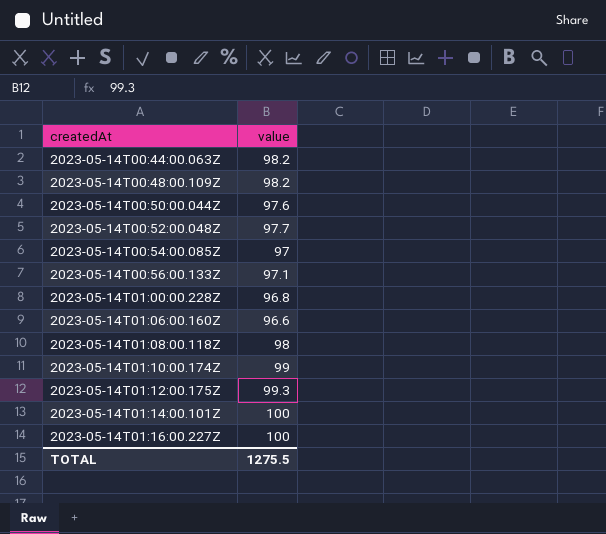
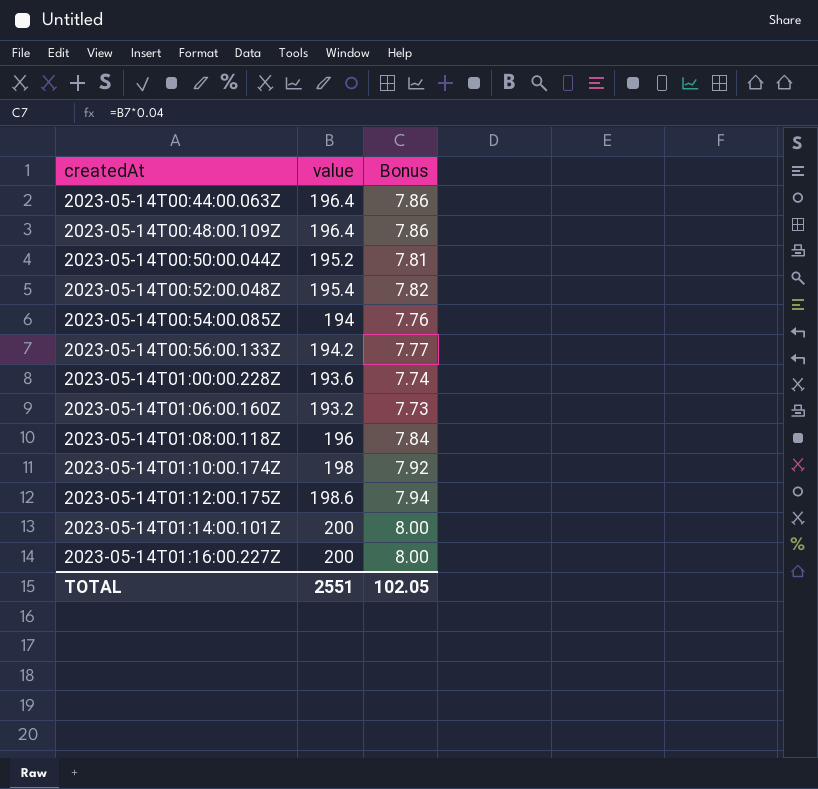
column Bonus | formula: none -> [value] * 0.04
2023-05-14T00:44:00.063Z | value: 98.2 -> 196.4
2023-05-14T00:48:00.109Z | value: 98.2 -> 196.4
2023-05-14T00:50:00.044Z | value: 97.6 -> 195.2
2023-05-14T00:52:00.048Z | value: 97.7 -> 195.4
2023-05-14T00:54:00.085Z | value: 97 -> 194
2023-05-14T00:56:00.133Z | value: 97.1 -> 194.2
2023-05-14T01:00:00.228Z | value: 96.8 -> 193.6
2023-05-14T01:06:00.160Z | value: 96.6 -> 193.2
2023-05-14T01:08:00.118Z | value: 98 -> 196
2023-05-14T01:10:00.174Z | value: 99 -> 198
2023-05-14T01:12:00.175Z | value: 99.3 -> 198.6
2023-05-14T01:14:00.101Z | value: 100 -> 200
2023-05-14T01:16:00.227Z | value: 100 -> 200
TOTAL | value: 1275.5 -> 2551

